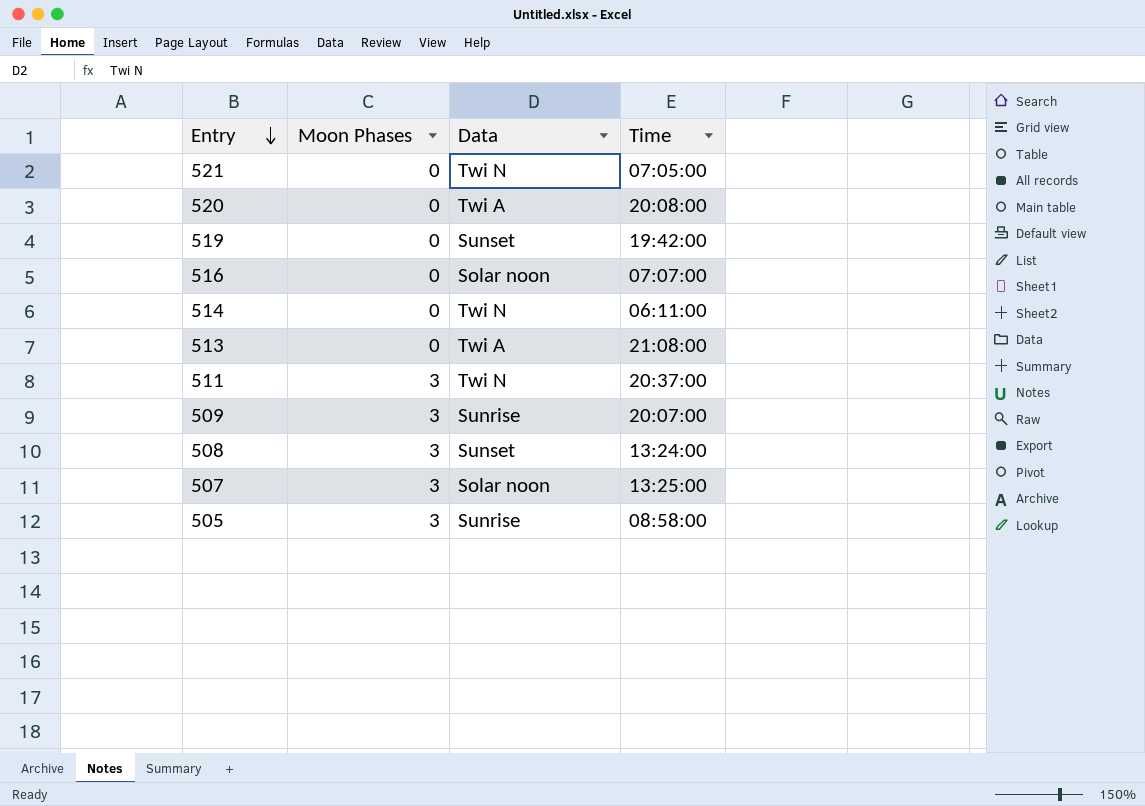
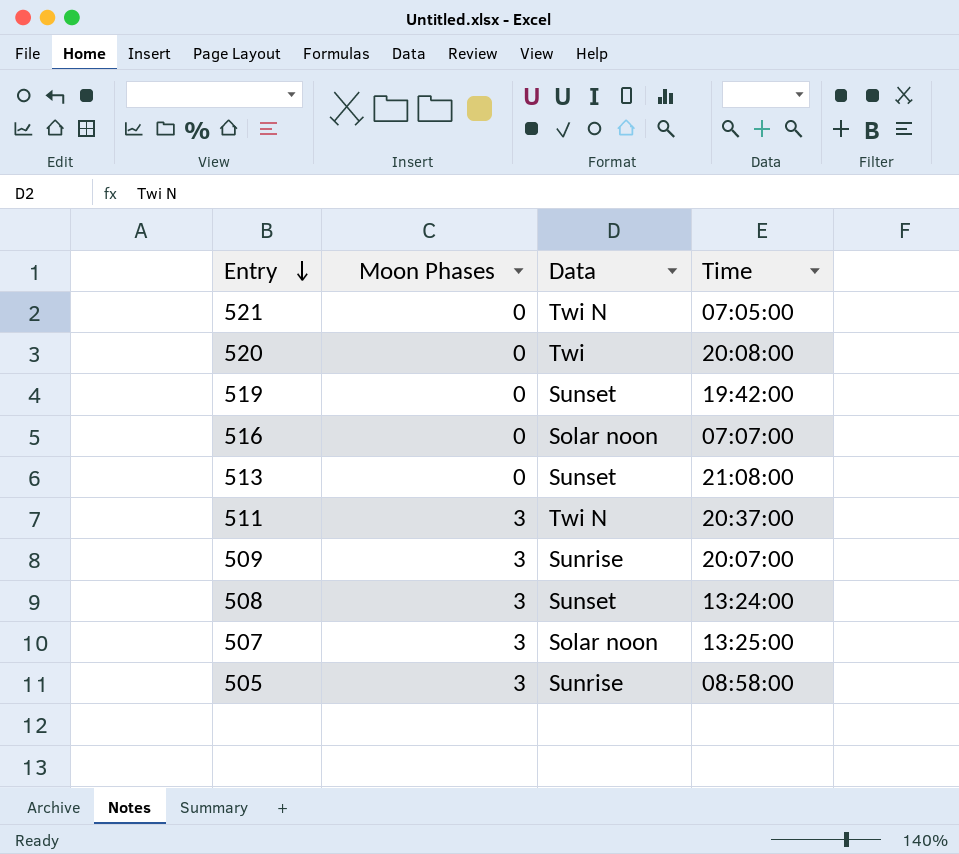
row 514: 0 | Twi N | 06:11:00 -> none
520 | Data: Twi A -> Twi
513 | Data: Twi A -> Sunset

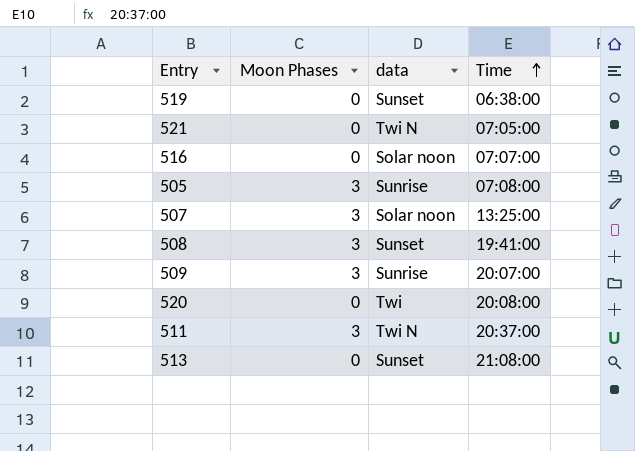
row order: Entry descending -> Time ascending
column name: Data -> data
519 | Time: 19:42:00 -> 06:38:00
505 | Time: 08:58:00 -> 07:08:00
508 | Time: 13:24:00 -> 19:41:00

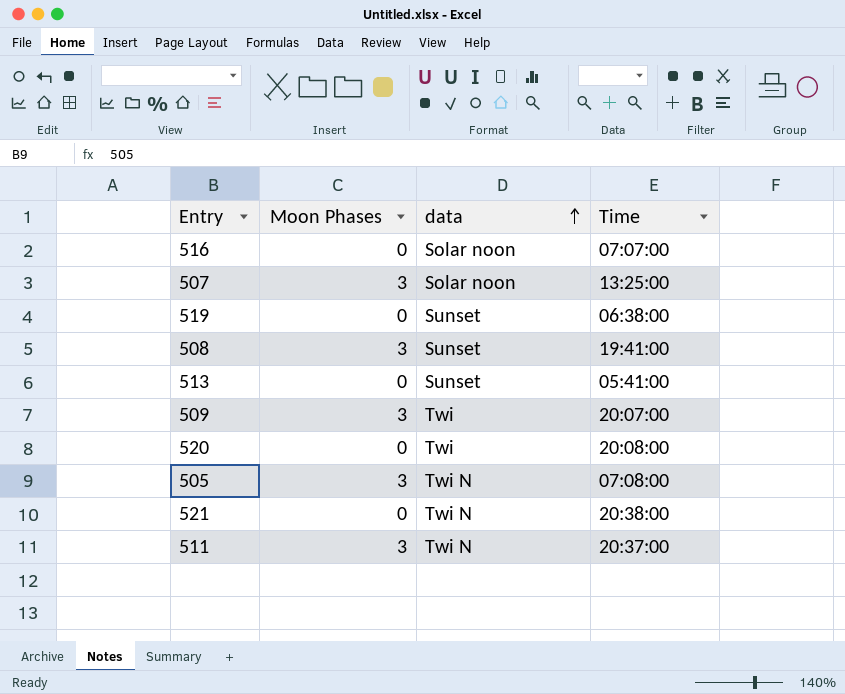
row order: Time ascending -> data ascending
513 | Time: 21:08:00 -> 05:41:00
509 | data: Sunrise -> Twi
505 | data: Sunrise -> Twi N
521 | Time: 07:05:00 -> 20:38:00

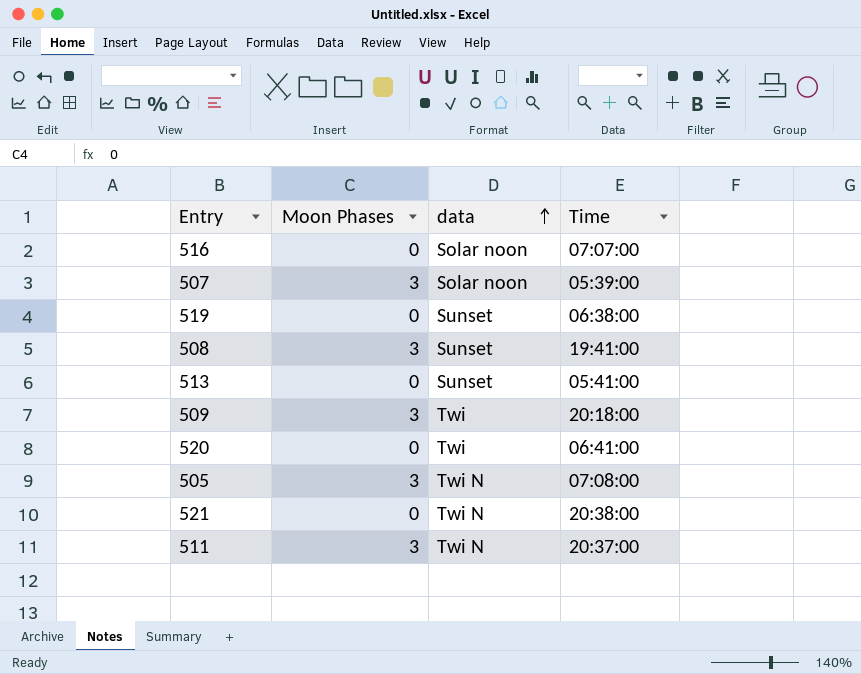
507 | Time: 13:25:00 -> 05:39:00
509 | Time: 20:07:00 -> 20:18:00
520 | Time: 20:08:00 -> 06:41:00

